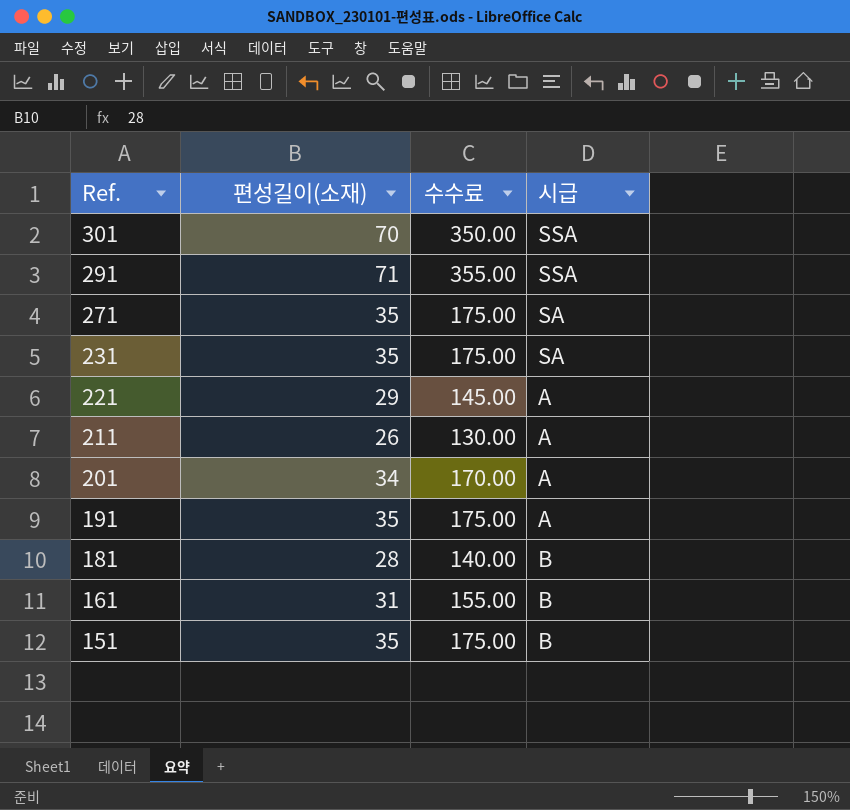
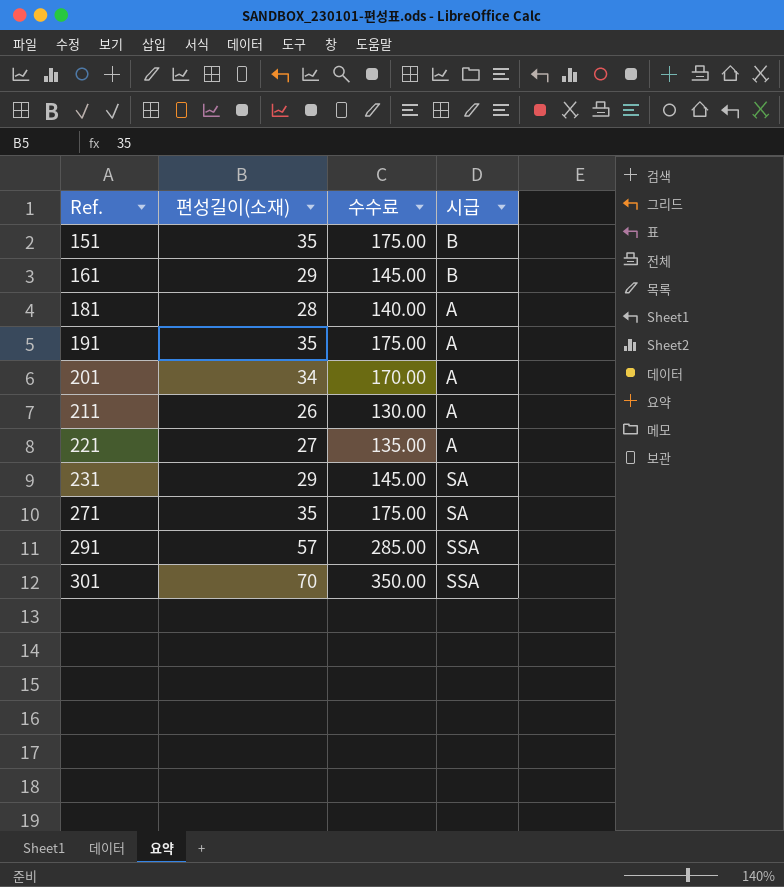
row order: Ref. descending -> Ref. ascending
161 | 편성길이(소재): 31 -> 29
161 | 수수료: 155.00 -> 145.00
181 | 시급: B -> A
221 | 편성길이(소재): 29 -> 27
221 | 수수료: 145.00 -> 135.00
231 | 편성길이(소재): 35 -> 29
231 | 수수료: 175.00 -> 145.00
291 | 편성길이(소재): 71 -> 57
291 | 수수료: 355.00 -> 285.00

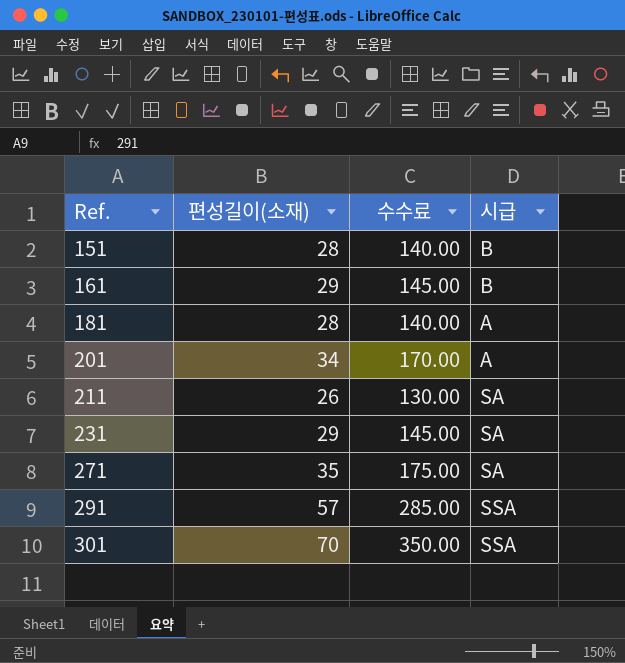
row 191: 35 | 175.00 | A -> none
row 221: 27 | 135.00 | A -> none
151 | 편성길이(소재): 35 -> 28
151 | 수수료: 175.00 -> 140.00
211 | 시급: A -> SA

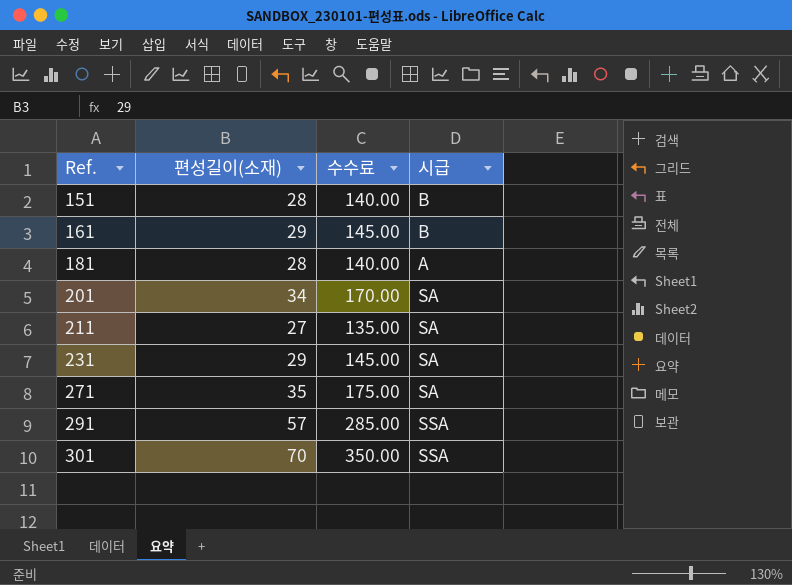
201 | 시급: A -> SA
211 | 편성길이(소재): 26 -> 27
211 | 수수료: 130.00 -> 135.00

